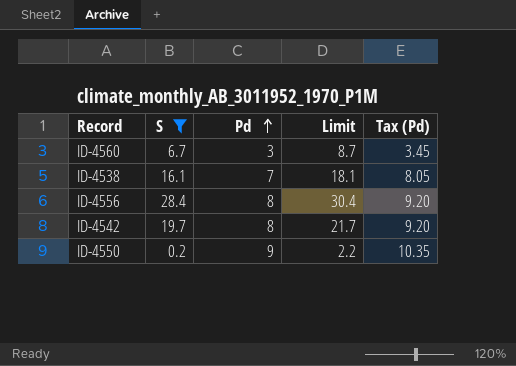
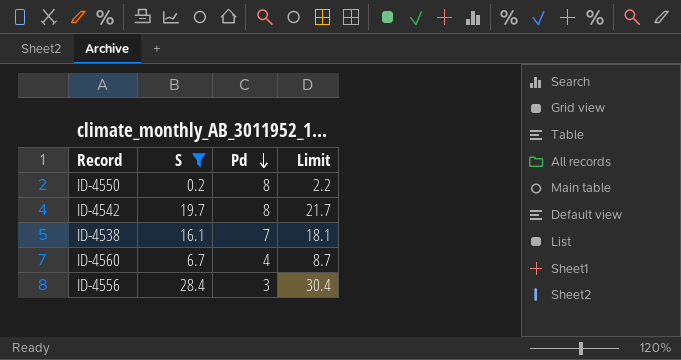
row order: Pd ascending -> Pd descending
column Tax (Pd) | formula: [Pd] * 1.15 -> none
ID-4550 | Pd: 9 -> 8
ID-4560 | Pd: 3 -> 4
ID-4556 | Pd: 8 -> 3

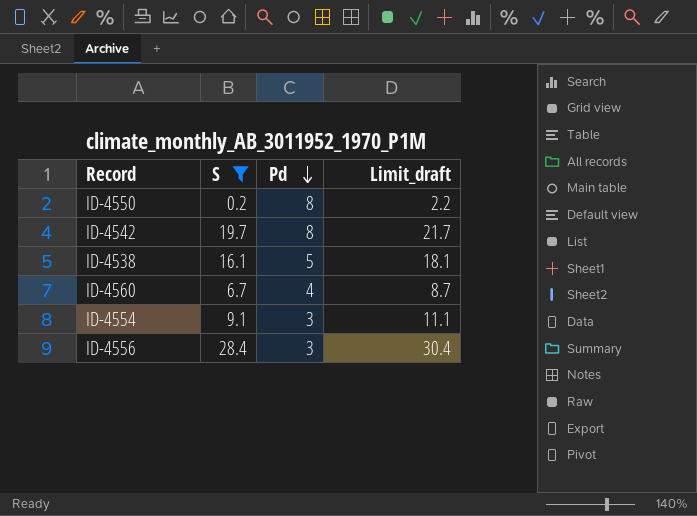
column name: Limit -> Limit_draft
ID-4538 | Pd: 7 -> 5
row ID-4554: none -> 9.1 | 3 | 11.1

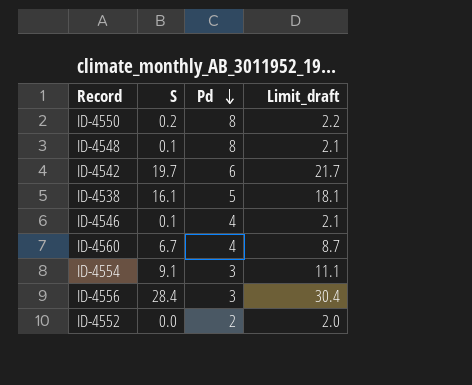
filter: S >= 0.2 -> none
ID-4542 | Pd: 8 -> 6

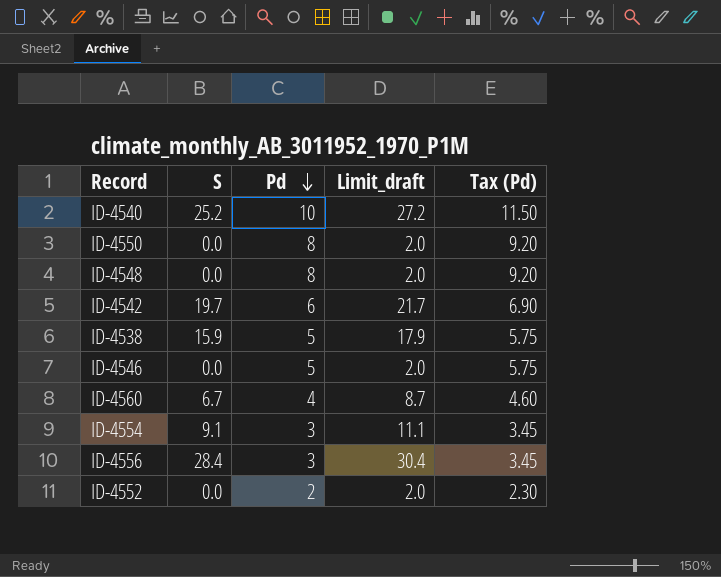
column Tax (Pd) | formula: none -> [Pd] * 1.15
row ID-4540: none -> 25.2 | 10 | 27.2 | 11.50
ID-4550 | S: 0.2 -> 0.0
ID-4550 | Limit_draft: 2.2 -> 2.0
ID-4548 | S: 0.1 -> 0.0
ID-4548 | Limit_draft: 2.1 -> 2.0
ID-4538 | S: 16.1 -> 15.9
ID-4538 | Limit_draft: 18.1 -> 17.9
ID-4546 | S: 0.1 -> 0.0
ID-4546 | Pd: 4 -> 5
ID-4546 | Limit_draft: 2.1 -> 2.0

